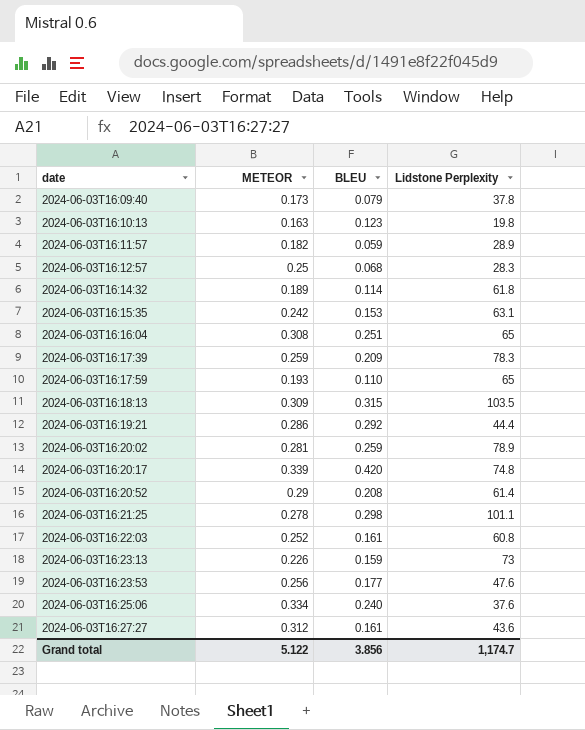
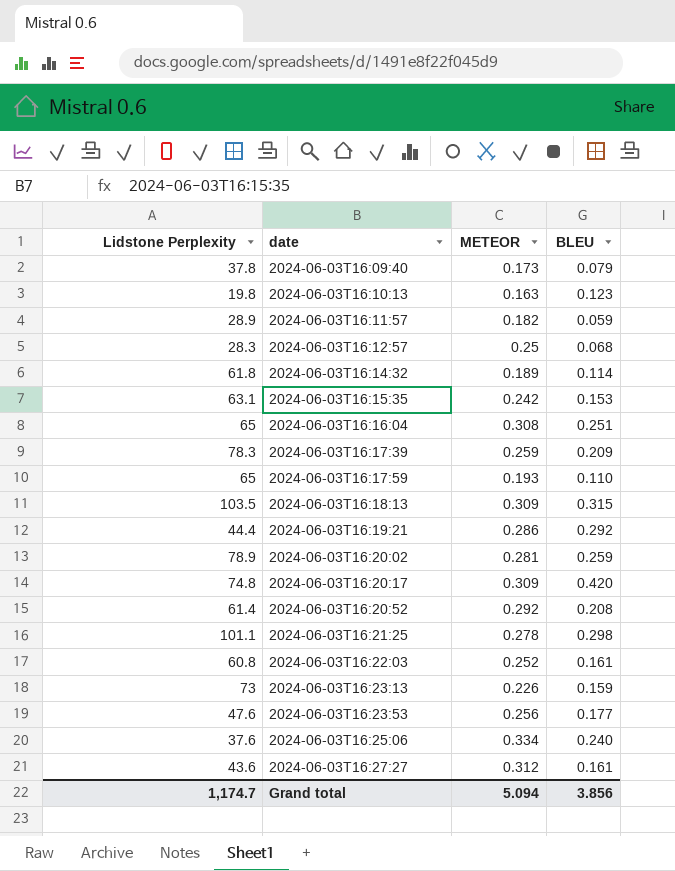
column Lidstone Perplexity | position: 4 -> 1
2024-06-03T16:20:17 | METEOR: 0.339 -> 0.309
2024-06-03T16:20:52 | METEOR: 0.29 -> 0.292
Grand total | METEOR: 5.122 -> 5.094

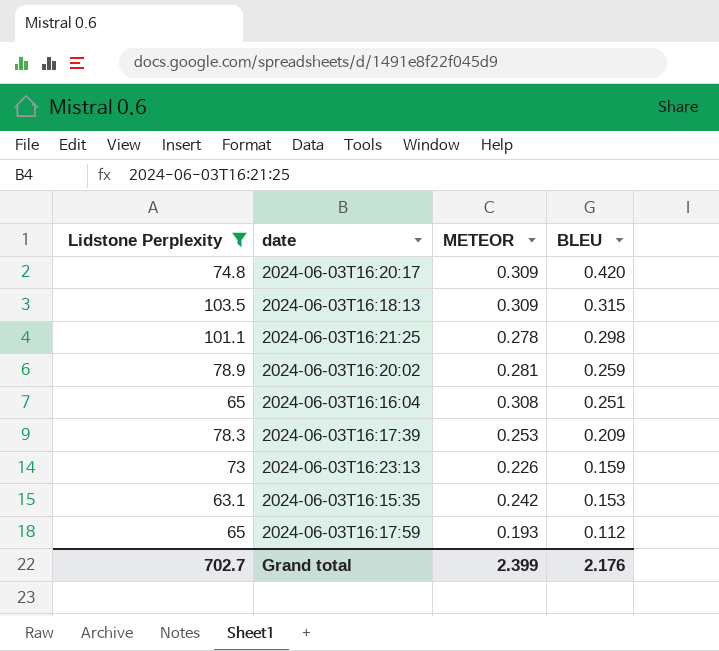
filter: none -> Lidstone Perplexity >= 63.1
row order: date ascending -> BLEU descending
2024-06-03T16:17:39 | METEOR: 0.259 -> 0.253
2024-06-03T16:17:59 | BLEU: 0.110 -> 0.112
Grand total | Lidstone Perplexity: 1,174.7 -> 702.7
Grand total | METEOR: 5.094 -> 2.399
Grand total | BLEU: 3.856 -> 2.176

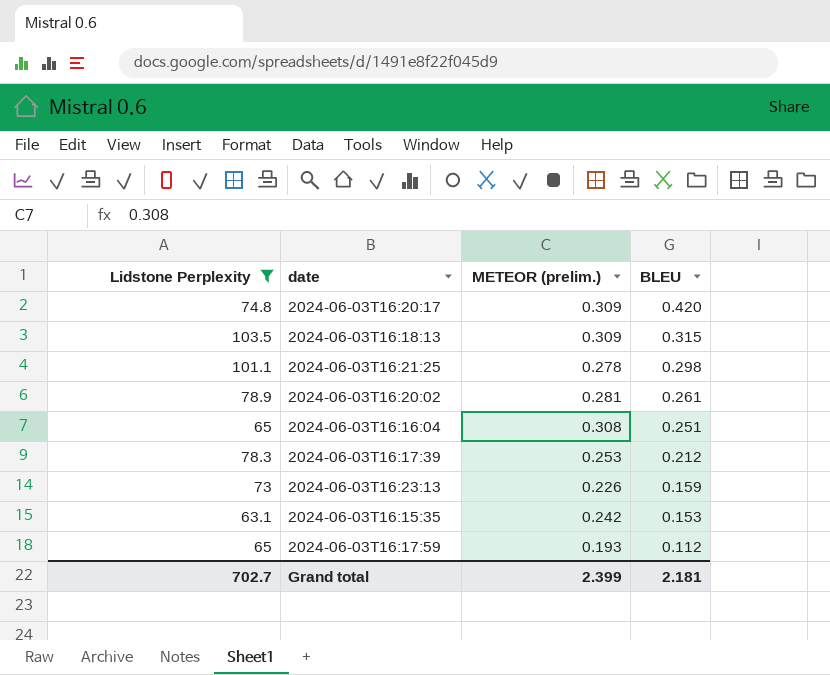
column name: METEOR -> METEOR (prelim.)
2024-06-03T16:20:02 | BLEU: 0.259 -> 0.261
2024-06-03T16:17:39 | BLEU: 0.209 -> 0.212
Grand total | BLEU: 2.176 -> 2.181

